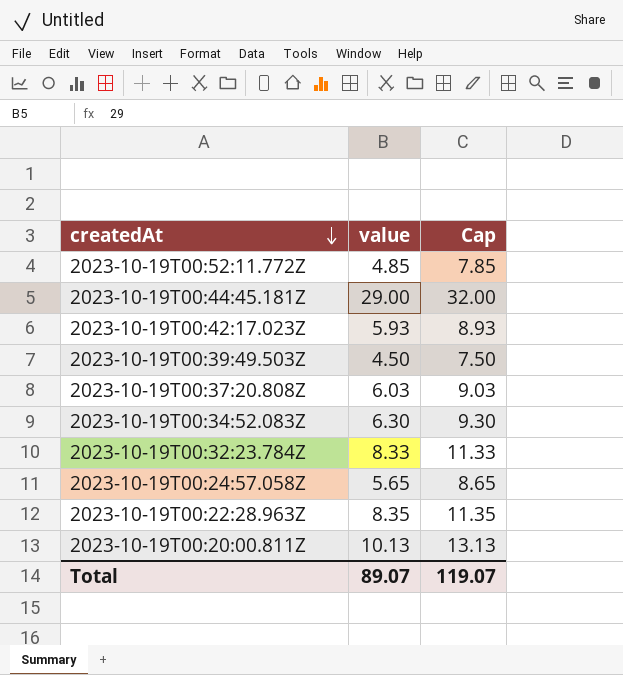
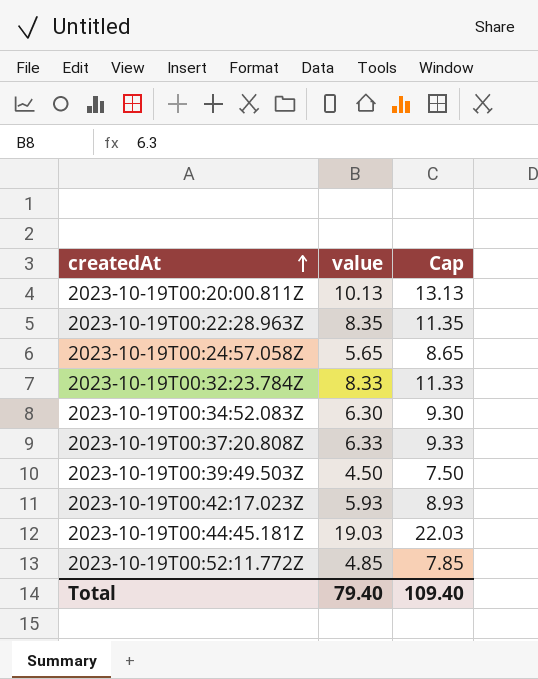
row order: createdAt descending -> createdAt ascending
2023-10-19T00:37:20.808Z | value: 6.03 -> 6.33
2023-10-19T00:37:20.808Z | Cap: 9.03 -> 9.33
2023-10-19T00:44:45.181Z | value: 29.00 -> 19.03
2023-10-19T00:44:45.181Z | Cap: 32.00 -> 22.03
Total | value: 89.07 -> 79.40
Total | Cap: 119.07 -> 109.40

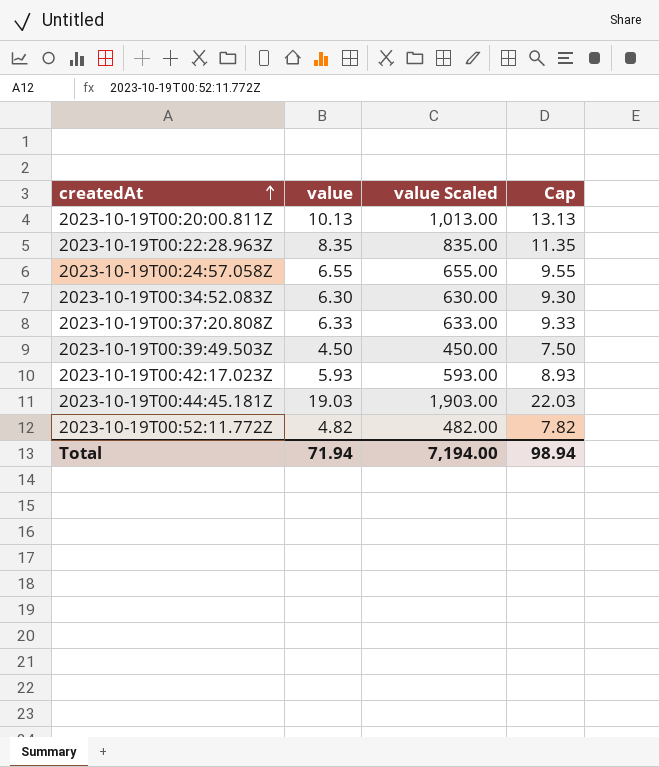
column value Scaled | formula: none -> [value] * 100
row 2023-10-19T00:32:23.784Z: 8.33 | 11.33 -> none
2023-10-19T00:24:57.058Z | value: 5.65 -> 6.55
2023-10-19T00:24:57.058Z | Cap: 8.65 -> 9.55
2023-10-19T00:52:11.772Z | value: 4.85 -> 4.82
2023-10-19T00:52:11.772Z | Cap: 7.85 -> 7.82
Total | value: 79.40 -> 71.94
Total | Cap: 109.40 -> 98.94

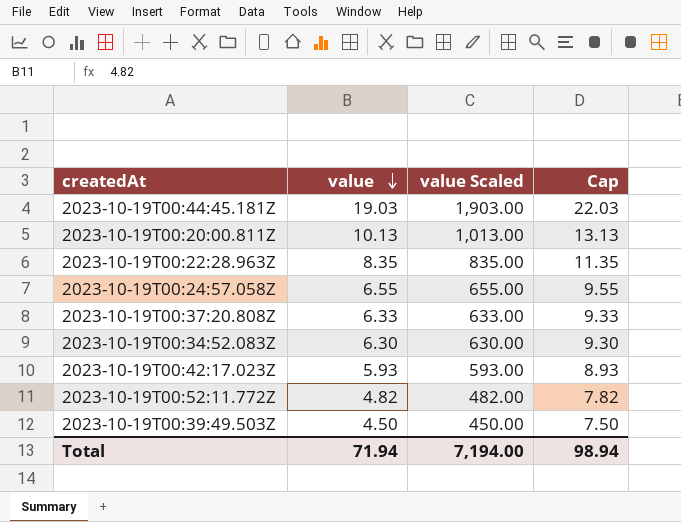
row order: createdAt ascending -> value descending

